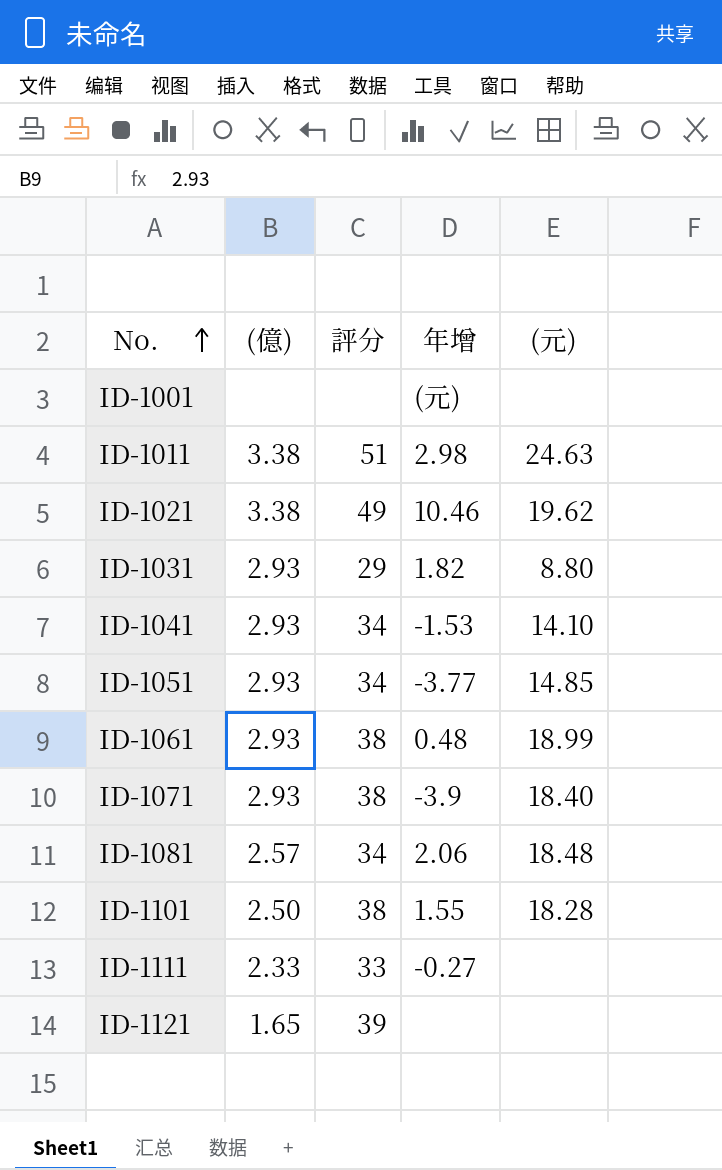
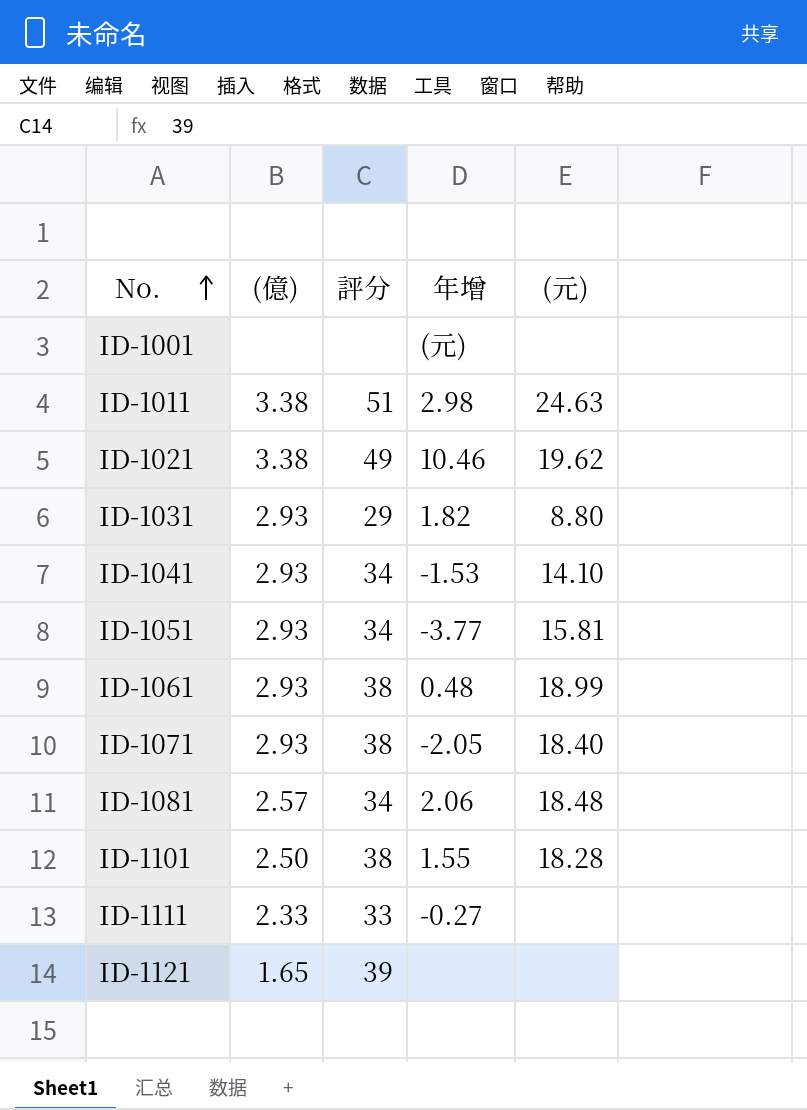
ID-1051 | (元): 14.85 -> 15.81
ID-1071 | 年增: -3.9 -> -2.05

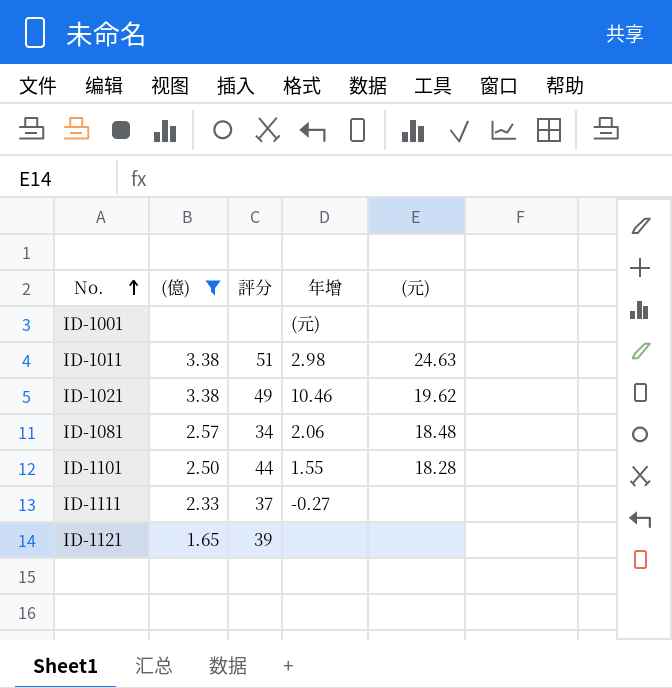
filter: none -> (億) != 2.93
ID-1101 | 評分: 38 -> 44
ID-1111 | 評分: 33 -> 37

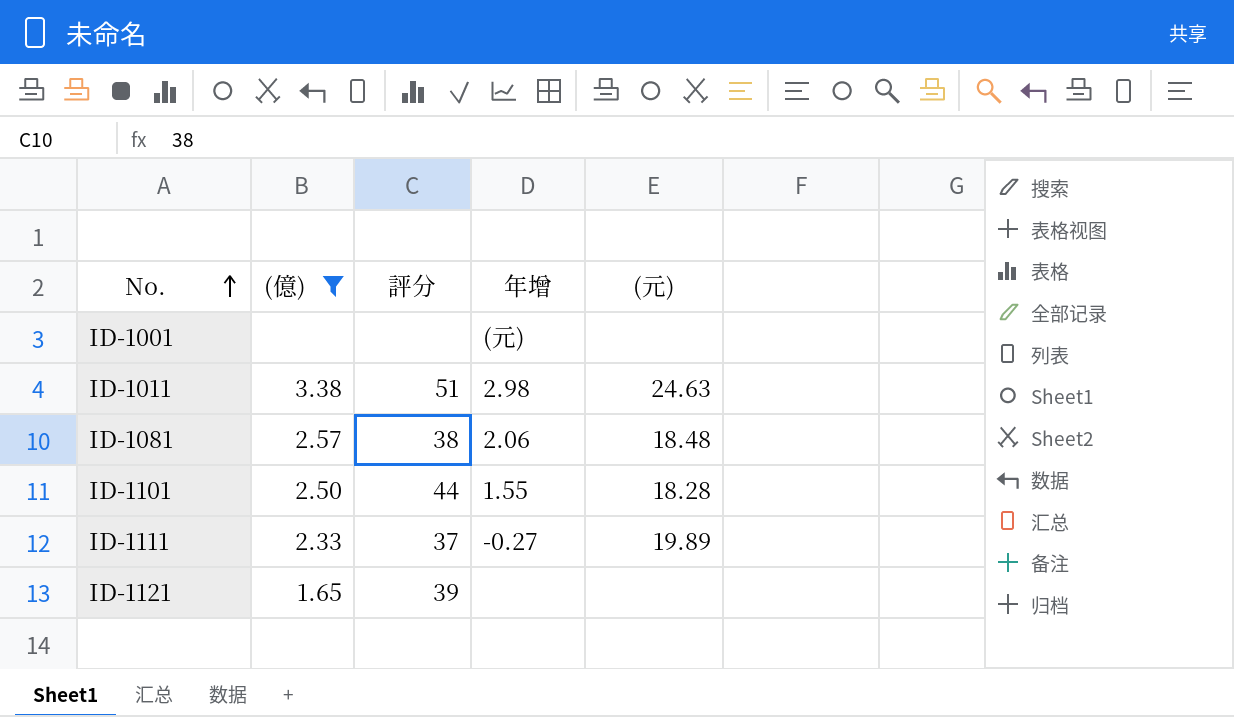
row ID-1021: 3.38 | 49 | 10.46 | 19.62 -> none
ID-1081 | 評分: 34 -> 38
ID-1111 | (元): none -> 19.89

